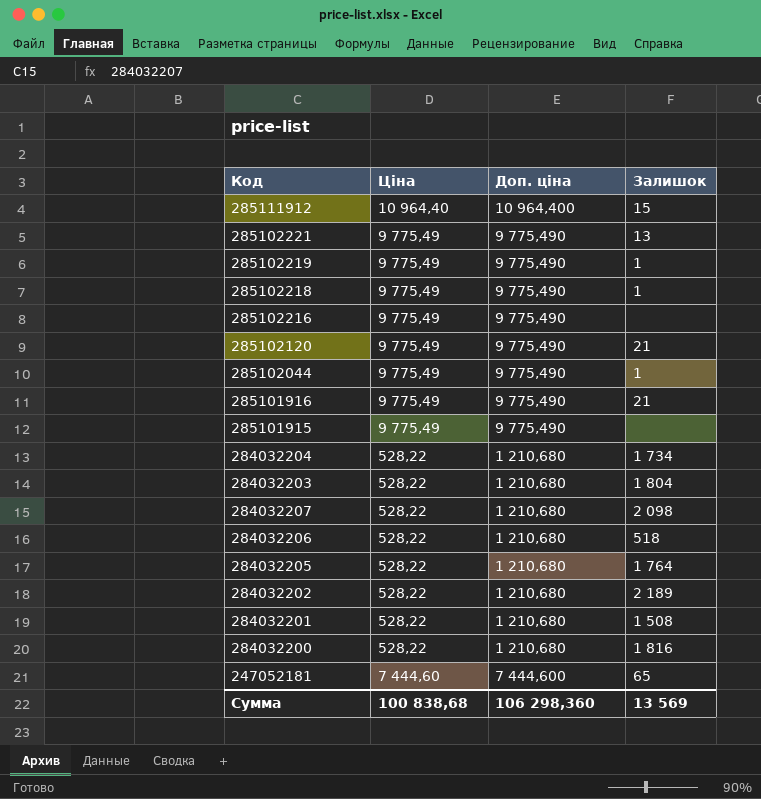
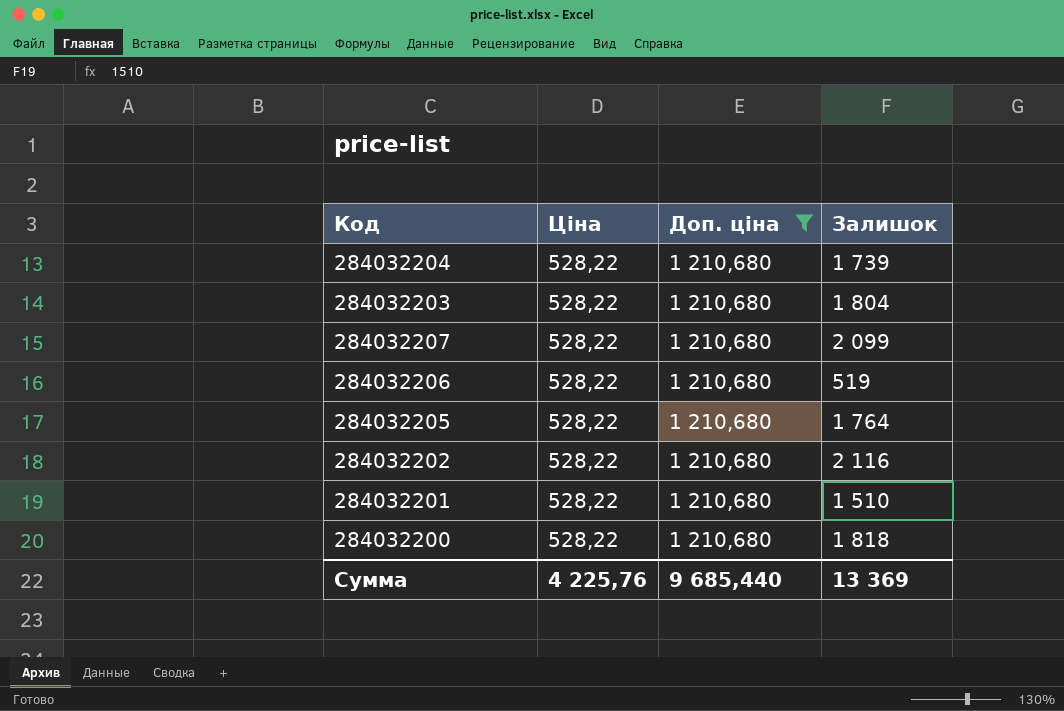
filter: none -> Доп. ціна = 1 210,680
284032204 | Залишок: 1 734 -> 1 739
284032207 | Залишок: 2 098 -> 2 099
284032206 | Залишок: 518 -> 519
284032202 | Залишок: 2 189 -> 2 116
284032201 | Залишок: 1 508 -> 1 510
284032200 | Залишок: 1 816 -> 1 818
Сумма | Ціна: 100 838,68 -> 4 225,76
Сумма | Доп. ціна: 106 298,360 -> 9 685,440
Сумма | Залишок: 13 569 -> 13 369

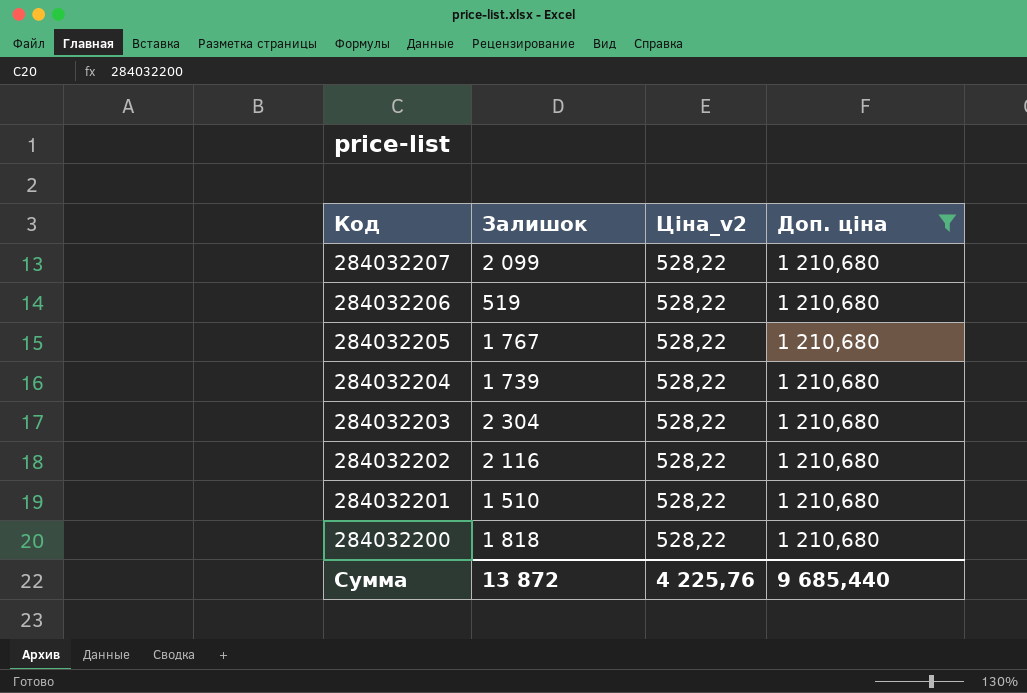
row order: none -> Код descending
column Залишок | position: 4 -> 2
column name: Ціна -> Ціна_v2
284032205 | Залишок: 1 764 -> 1 767
284032203 | Залишок: 1 804 -> 2 304
Сумма | Залишок: 13 369 -> 13 872

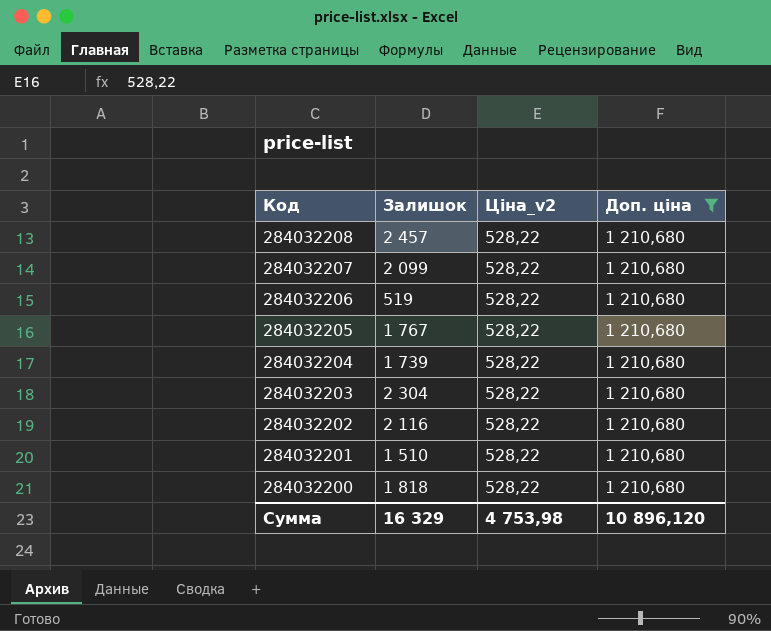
row 284032208: none -> 2 457 | 528,22 | 1 210,680
Сумма | Залишок: 13 872 -> 16 329
Сумма | Ціна_v2: 4 225,76 -> 4 753,98
Сумма | Доп. ціна: 9 685,440 -> 10 896,120

